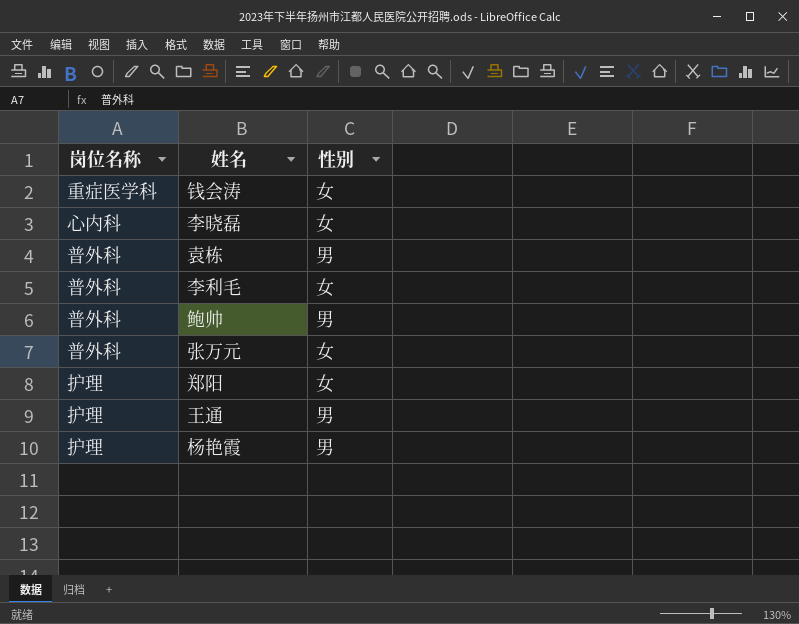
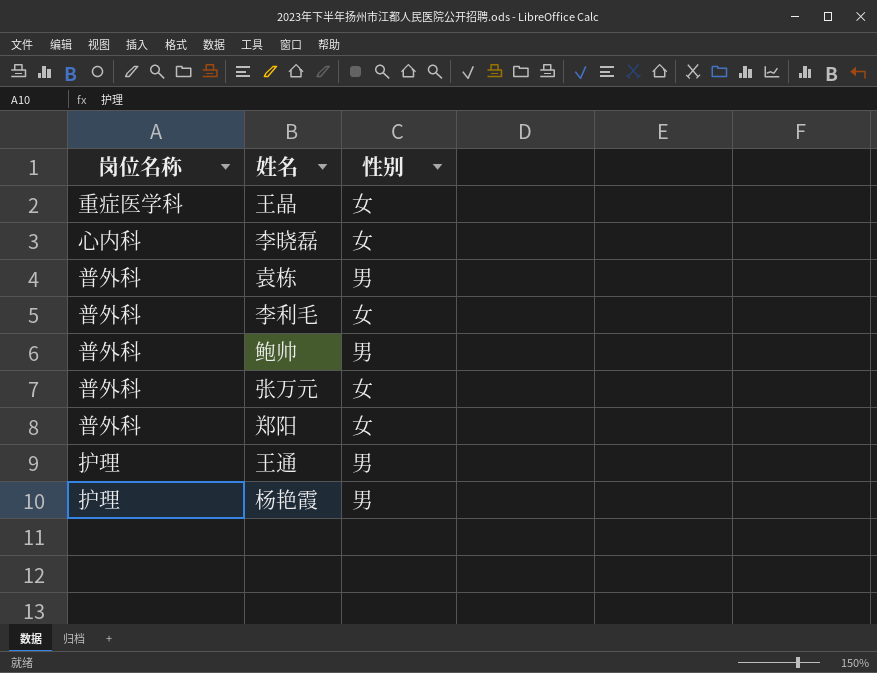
row 钱会涛: 重症医学科 | 女 -> none
row 王晶: none -> 重症医学科 | 女
郑阳 | 岗位名称: 护理 -> 普外科

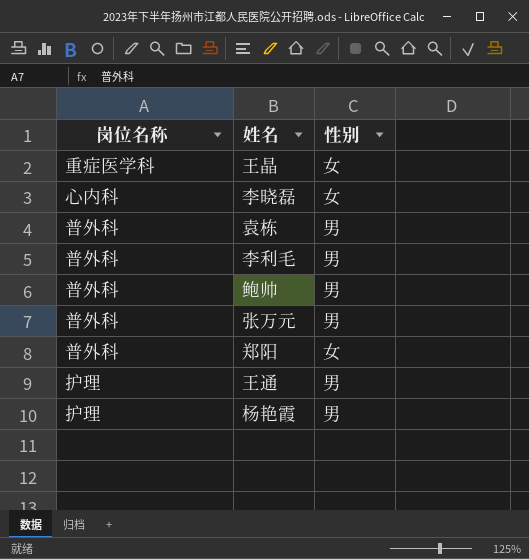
李利毛 | 性别: 女 -> 男
张万元 | 性别: 女 -> 男

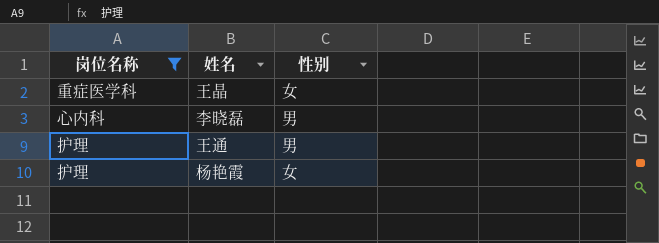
filter: none -> 岗位名称 != 普外科
李晓磊 | 性别: 女 -> 男
杨艳霞 | 性别: 男 -> 女

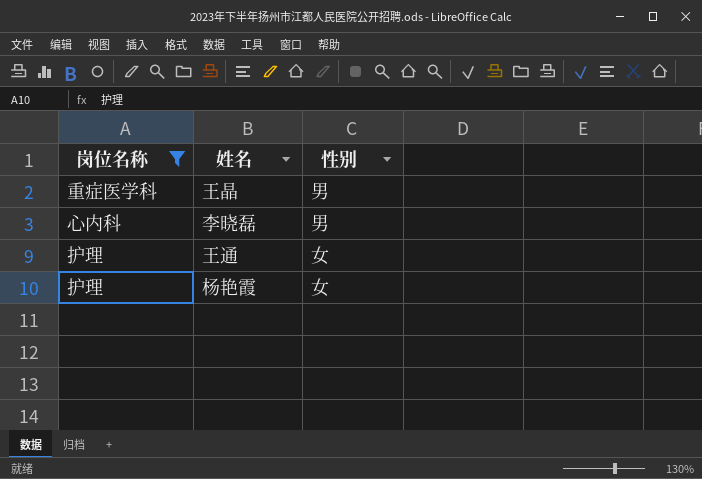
王晶 | 性别: 女 -> 男
王通 | 性别: 男 -> 女

